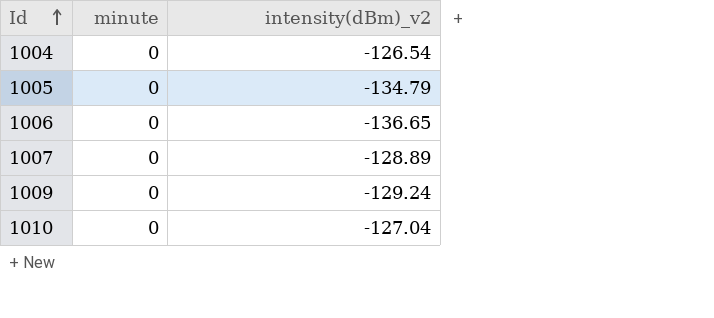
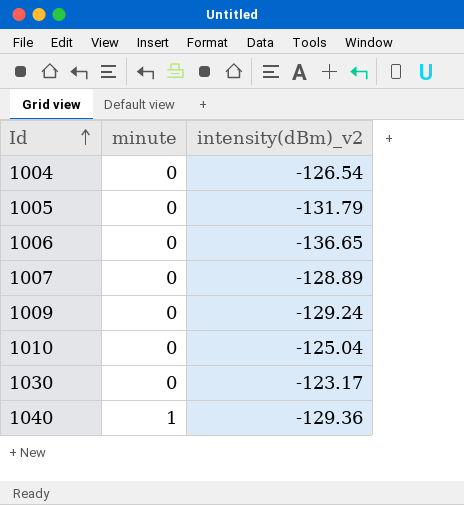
1005 | intensity(dBm)_v2: -134.79 -> -131.79
1010 | intensity(dBm)_v2: -127.04 -> -125.04
row 1030: none -> 0 | -123.17
row 1040: none -> 1 | -129.36

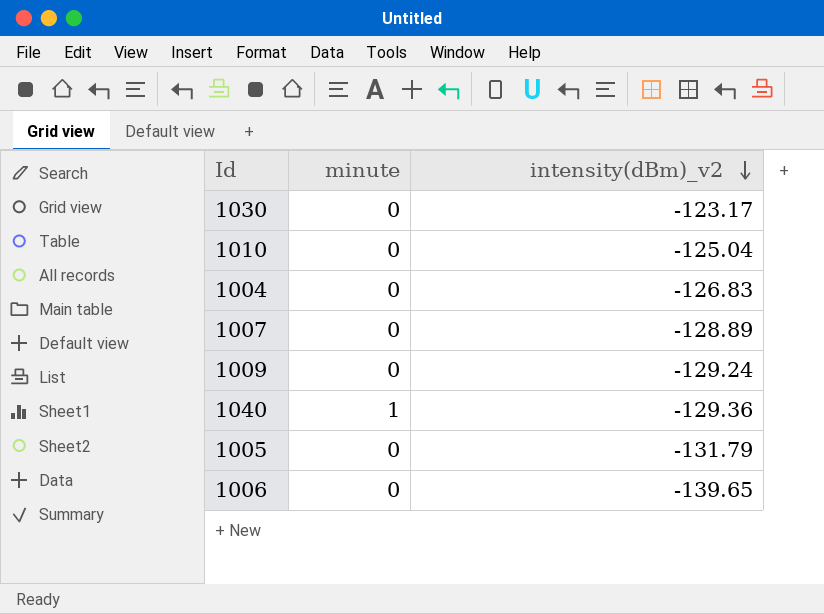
row order: Id ascending -> intensity(dBm)_v2 descending
1004 | intensity(dBm)_v2: -126.54 -> -126.83
1006 | intensity(dBm)_v2: -136.65 -> -139.65

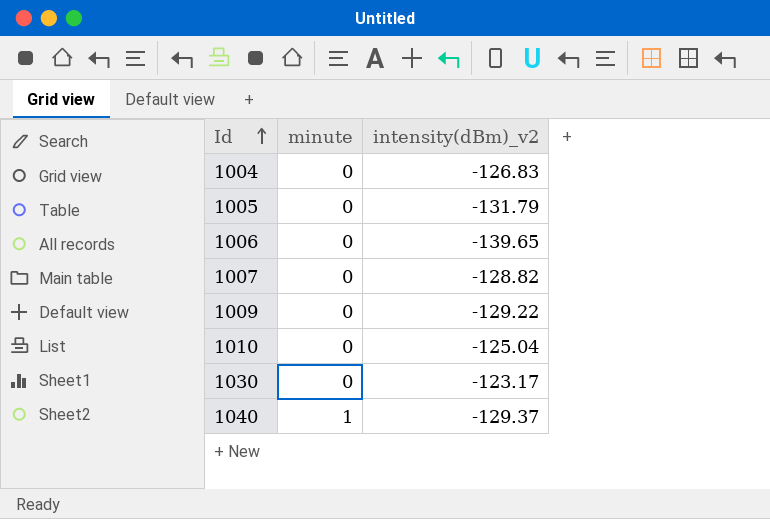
row order: intensity(dBm)_v2 descending -> Id ascending
1007 | intensity(dBm)_v2: -128.89 -> -128.82
1009 | intensity(dBm)_v2: -129.24 -> -129.22
1040 | intensity(dBm)_v2: -129.36 -> -129.37

